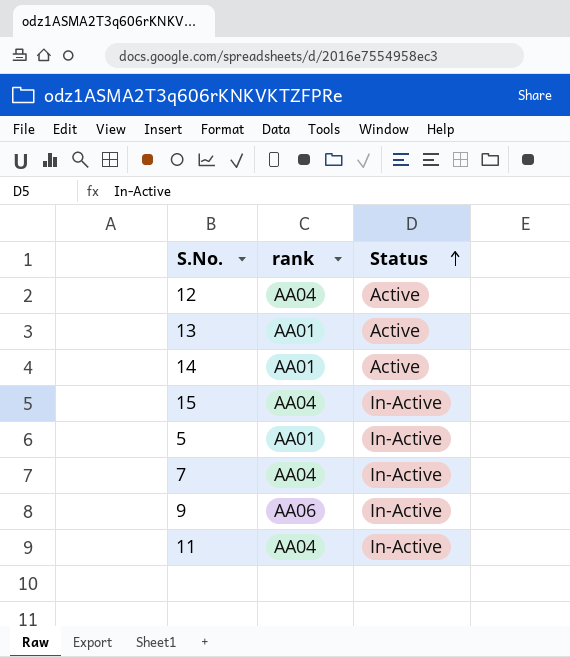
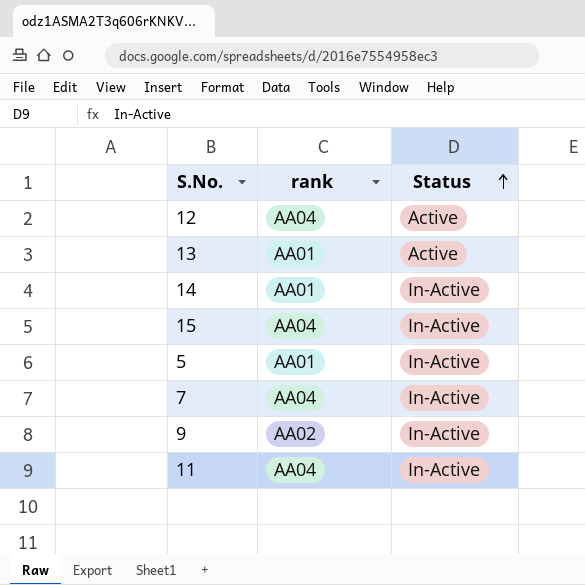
14 | Status: Active -> In-Active
9 | rank: AA06 -> AA02

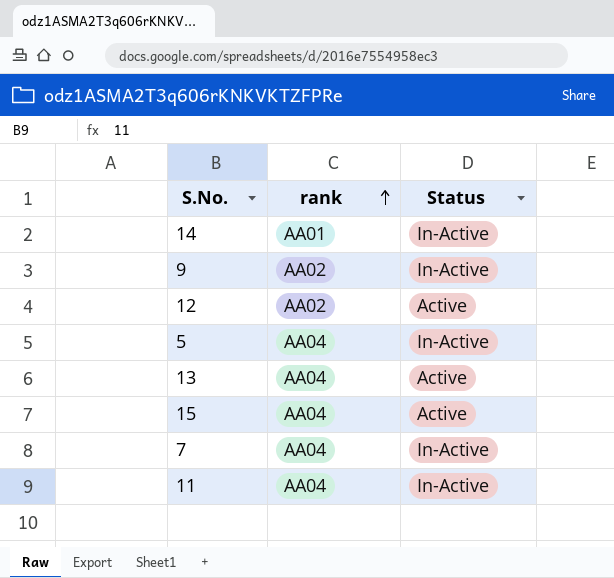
row order: Status ascending -> rank ascending
12 | rank: AA04 -> AA02
5 | rank: AA01 -> AA04
13 | rank: AA01 -> AA04
15 | Status: In-Active -> Active

